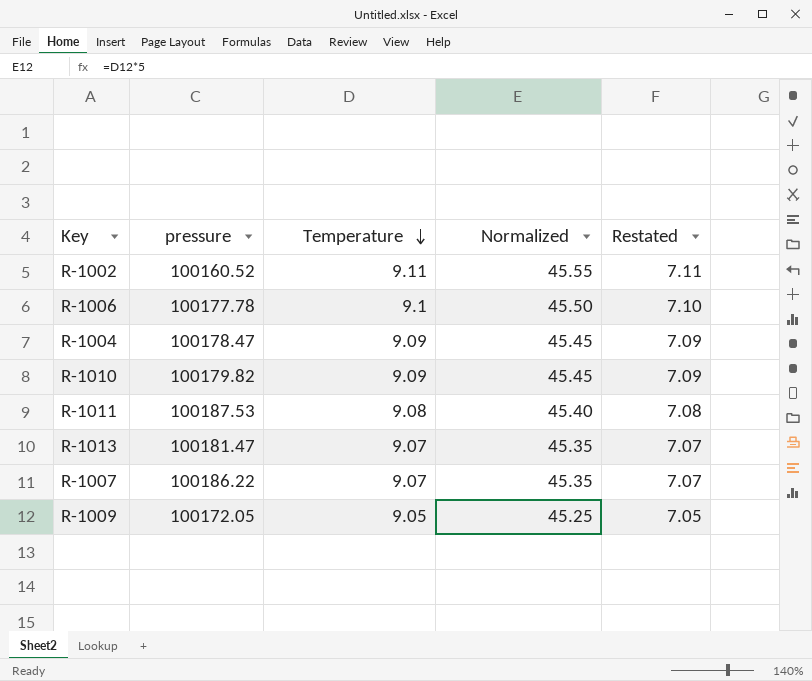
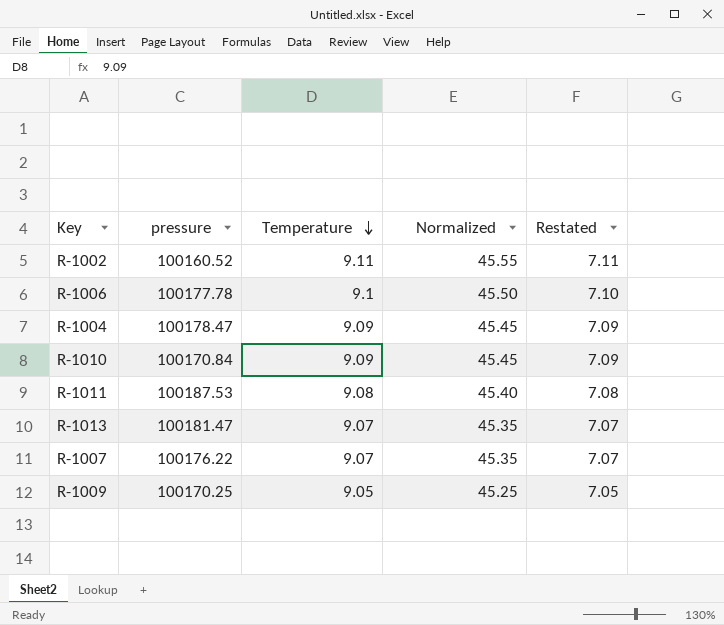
R-1010 | pressure: 100179.82 -> 100170.84
R-1007 | pressure: 100186.22 -> 100176.22
R-1009 | pressure: 100172.05 -> 100170.25

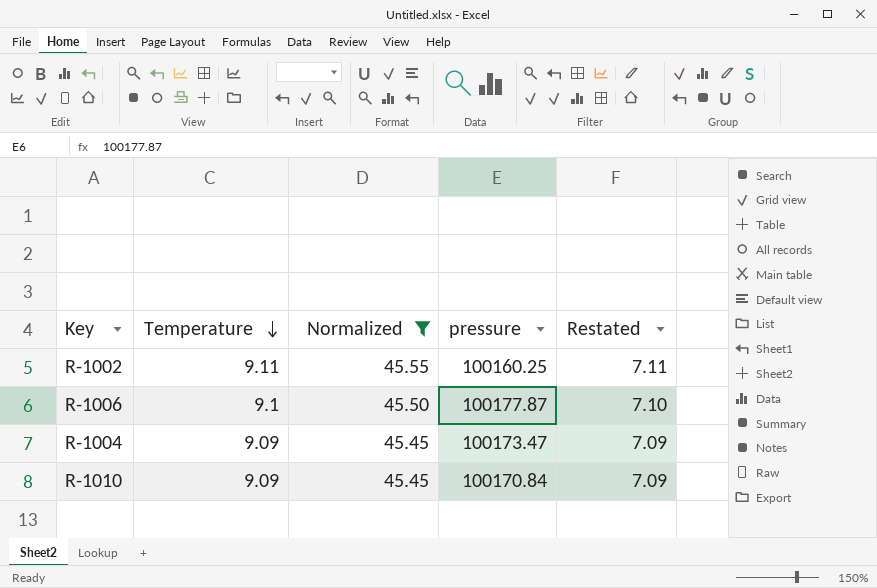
filter: none -> Normalized >= 45.45
column pressure | position: 2 -> 4
R-1002 | pressure: 100160.52 -> 100160.25
R-1006 | pressure: 100177.78 -> 100177.87
R-1004 | pressure: 100178.47 -> 100173.47

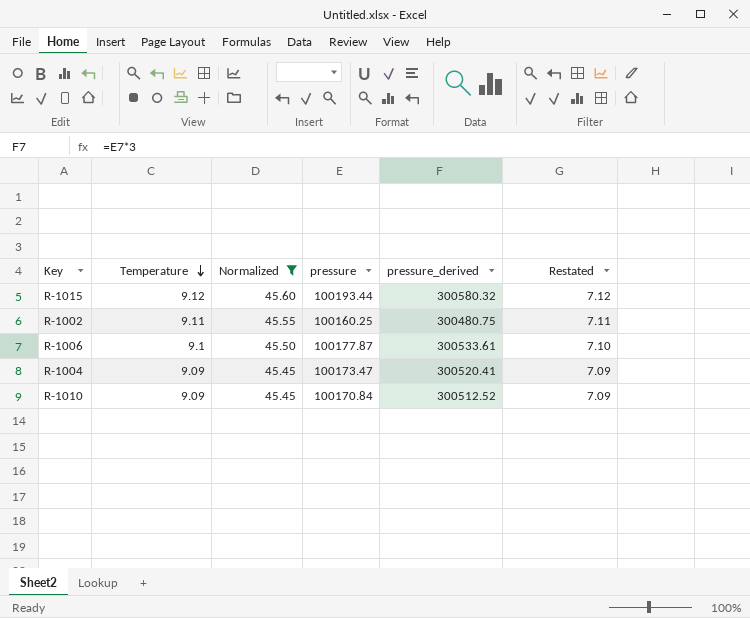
column pressure_derived | formula: none -> [pressure] * 3
row R-1015: none -> 9.12 | 45.60 | 100193.44 | 300580.32 | 7.12

